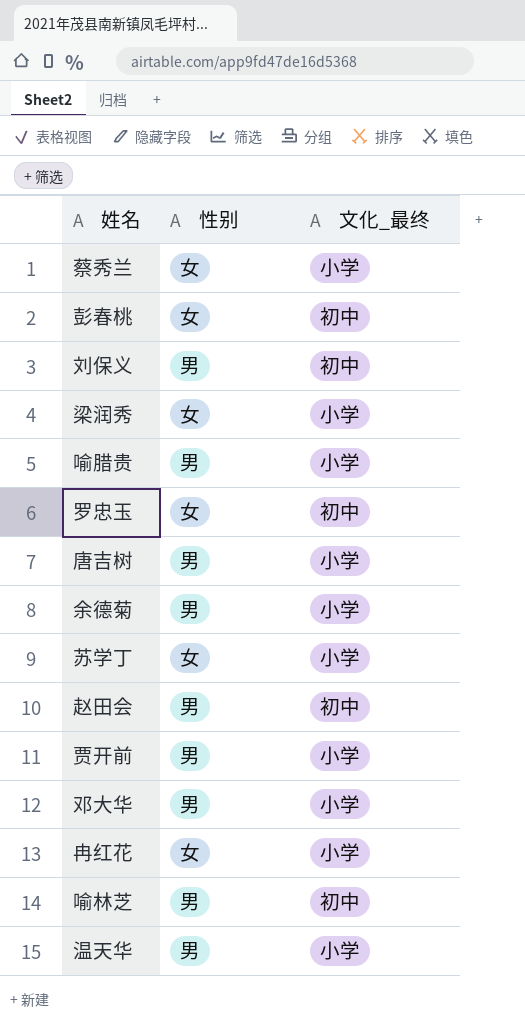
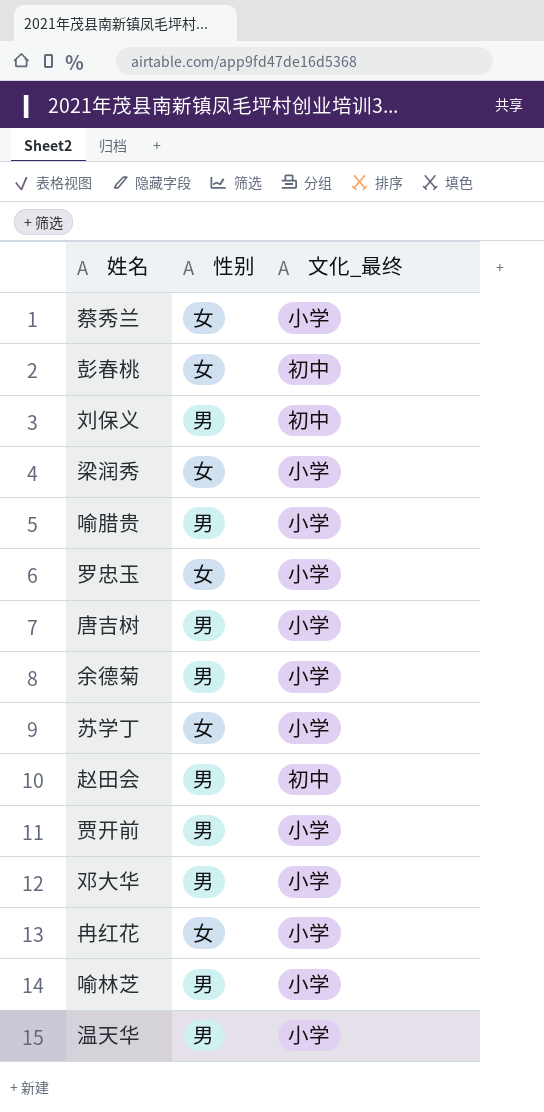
罗忠玉 | 文化_最终: 初中 -> 小学
喻林芝 | 文化_最终: 初中 -> 小学

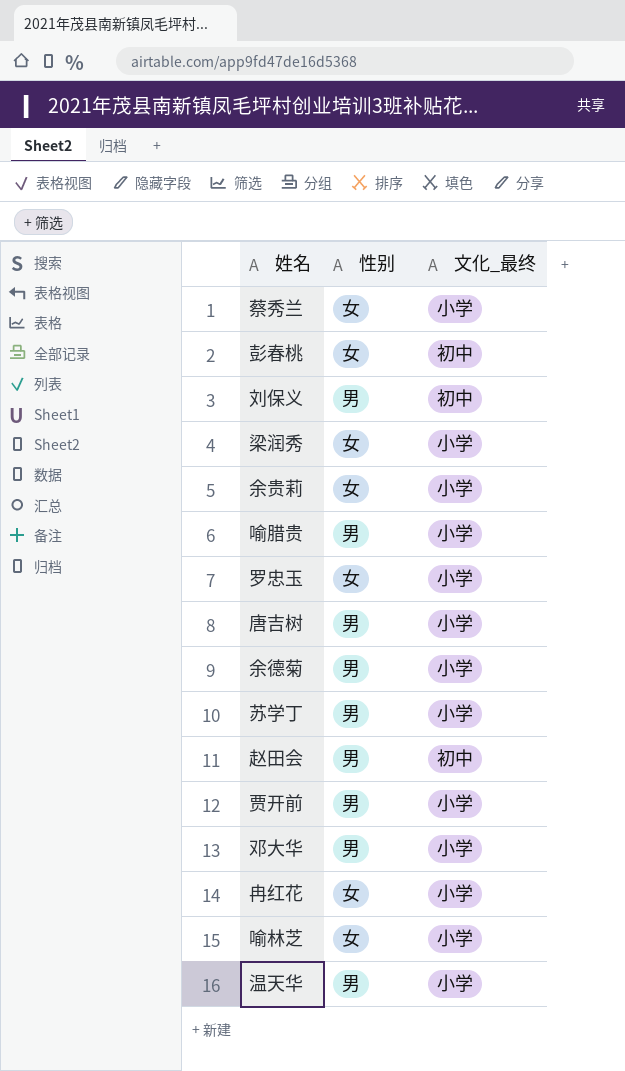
row 余贵莉: none -> 女 | 小学
苏学丁 | 性别: 女 -> 男
喻林芝 | 性别: 男 -> 女

